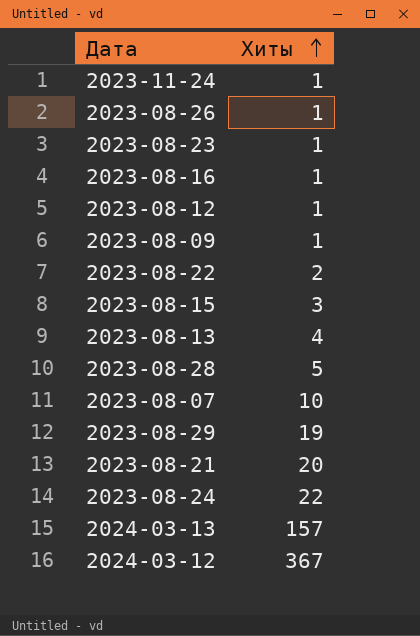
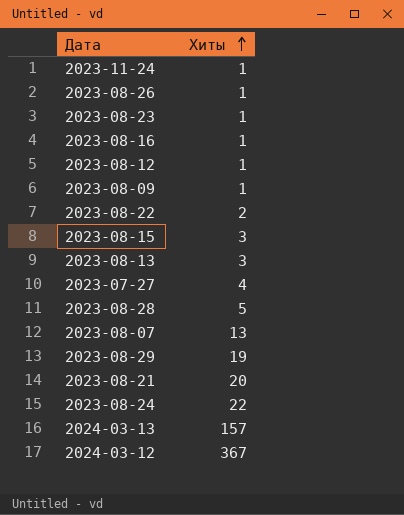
2023-08-13 | Хиты: 4 -> 3
row 2023-07-27: none -> 4
2023-08-07 | Хиты: 10 -> 13

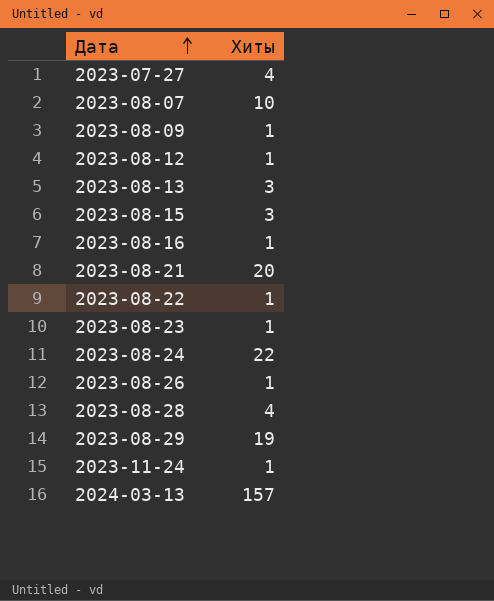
row order: Хиты ascending -> Дата ascending
row 2024-03-12: 367 -> none
2023-08-07 | Хиты: 13 -> 10
2023-08-22 | Хиты: 2 -> 1
2023-08-28 | Хиты: 5 -> 4

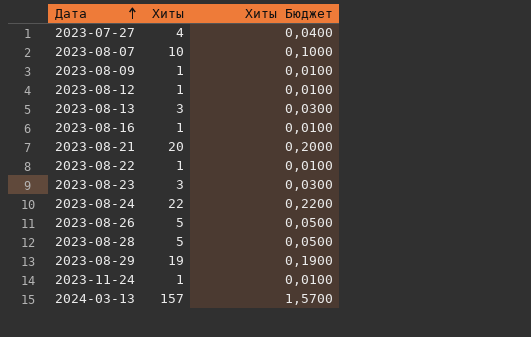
column Хиты Бюджет | formula: none -> [Хиты] * 0,01
row 2023-08-15: 3 -> none
2023-08-23 | Хиты: 1 -> 3
2023-08-26 | Хиты: 1 -> 5
2023-08-28 | Хиты: 4 -> 5

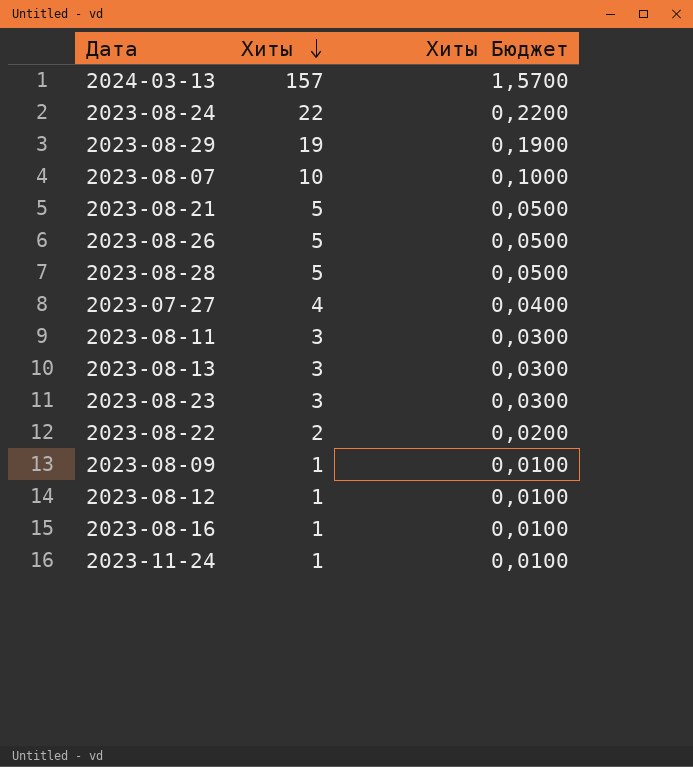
row order: Дата ascending -> Хиты descending
2023-08-21 | Хиты: 20 -> 5
2023-08-21 | Хиты Бюджет: 0,2000 -> 0,0500
row 2023-08-11: none -> 3 | 0,0300
2023-08-22 | Хиты: 1 -> 2
2023-08-22 | Хиты Бюджет: 0,0100 -> 0,0200

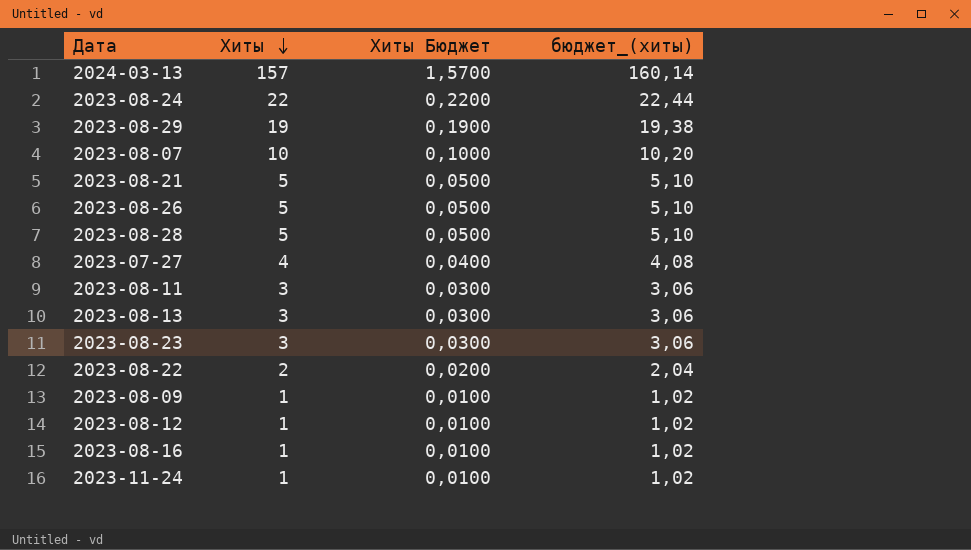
column бюджет_(хиты) | formula: none -> [Хиты] * 1,02

